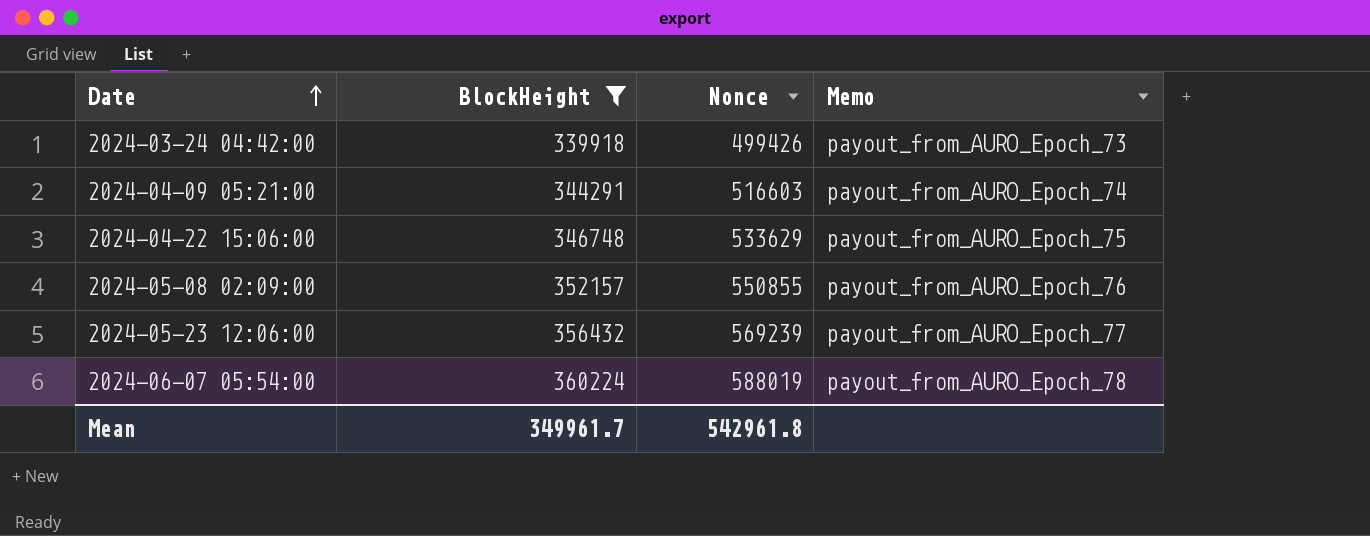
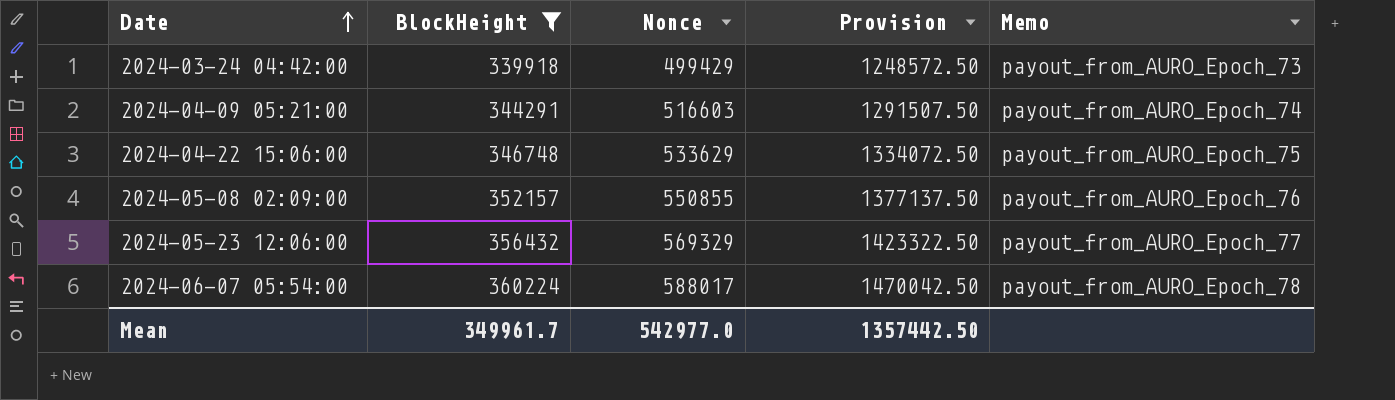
column Provision | formula: none -> [Nonce] * 2.5
2024-03-24 04:42:00 | Nonce: 499426 -> 499429
2024-05-23 12:06:00 | Nonce: 569239 -> 569329
2024-06-07 05:54:00 | Nonce: 588019 -> 588017
Mean | Nonce: 542961.8 -> 542977.0

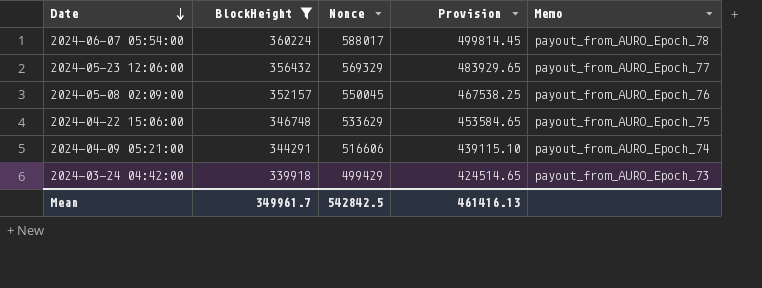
row order: Date ascending -> Date descending
column Provision | formula: [Nonce] * 2.5 -> [Nonce] * 0.85
2024-05-08 02:09:00 | Nonce: 550855 -> 550045
2024-04-09 05:21:00 | Nonce: 516603 -> 516606
Mean | Nonce: 542977.0 -> 542842.5
Mean | Provision: 1357442.50 -> 461416.13

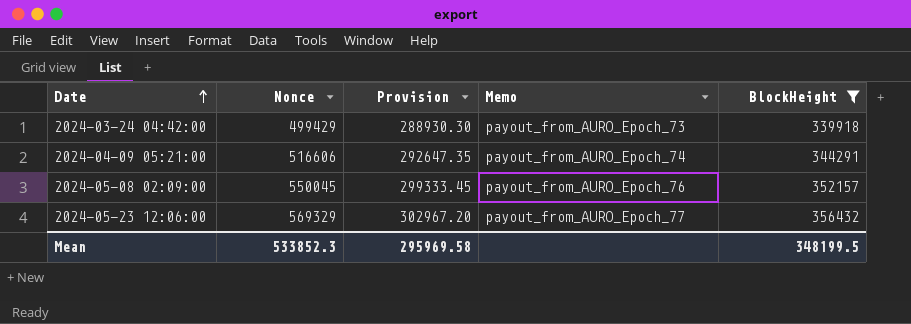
row order: Date descending -> Date ascending
column Provision | formula: [Nonce] * 0.85 -> [BlockHeight] * 0.85
column BlockHeight | position: 2 -> 5
row 2024-06-07 05:54:00: 360224 | 588017 | 499814.45 | payout_from_AURO_Epoch_78 -> none
row 2024-04-22 15:06:00: 346748 | 533629 | 453584.65 | payout_from_AURO_Epoch_75 -> none
Mean | Nonce: 542842.5 -> 533852.3
Mean | Provision: 461416.13 -> 295969.58
Mean | BlockHeight: 349961.7 -> 348199.5

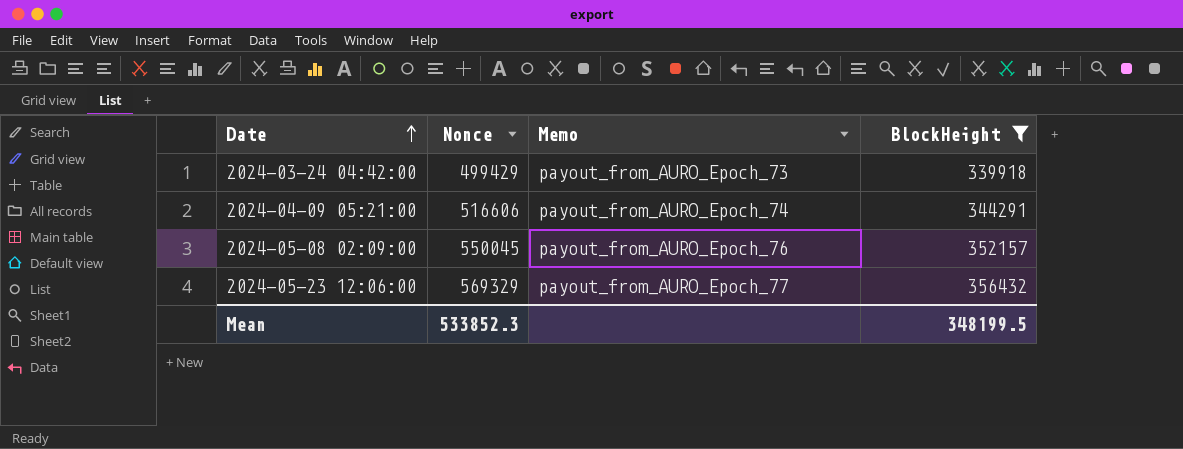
column Provision | formula: [BlockHeight] * 0.85 -> none

